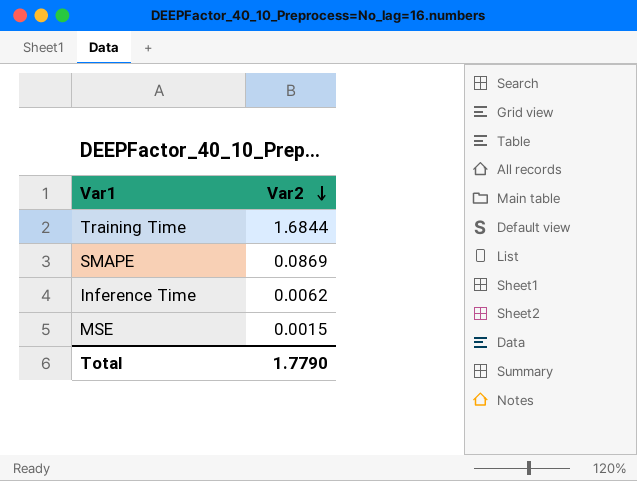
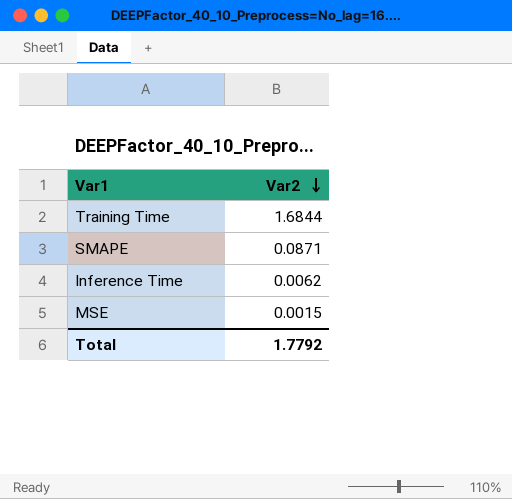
SMAPE | Var2: 0.0869 -> 0.0871
Total | Var2: 1.7790 -> 1.7792

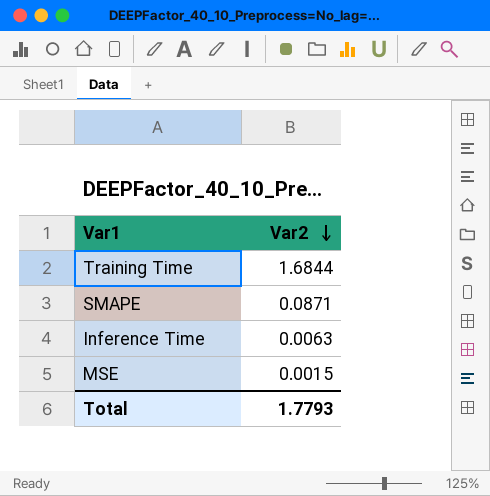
Inference Time | Var2: 0.0062 -> 0.0063
Total | Var2: 1.7792 -> 1.7793

